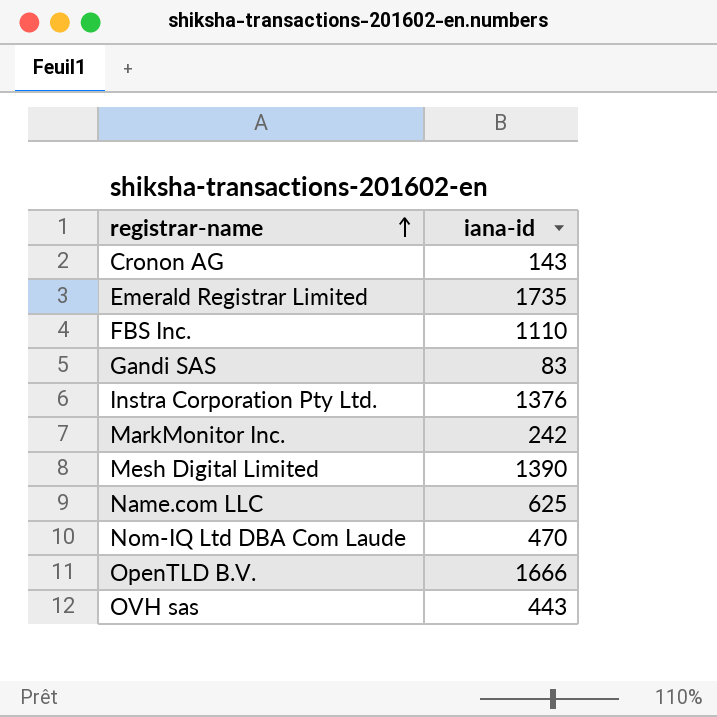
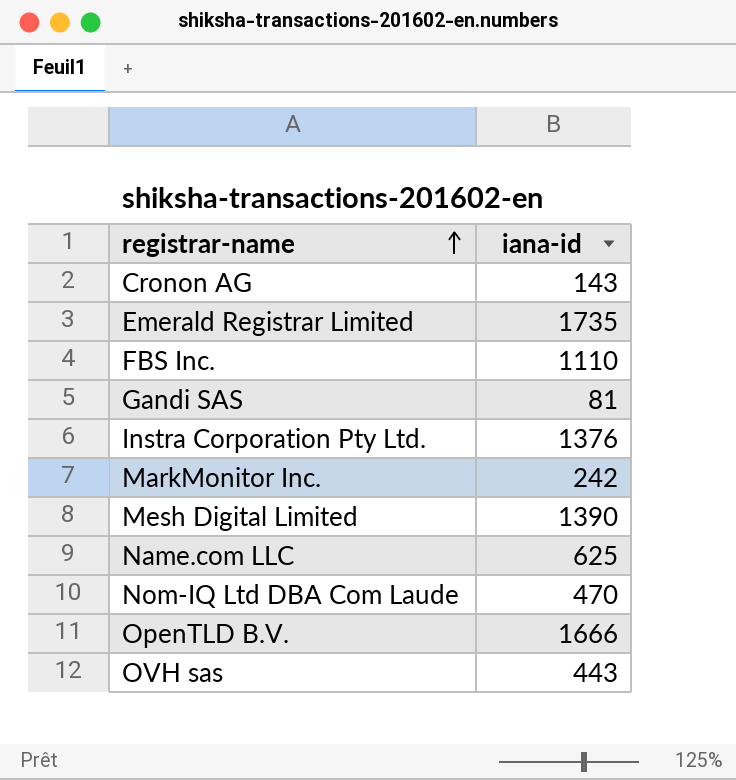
Gandi SAS | iana-id: 83 -> 81

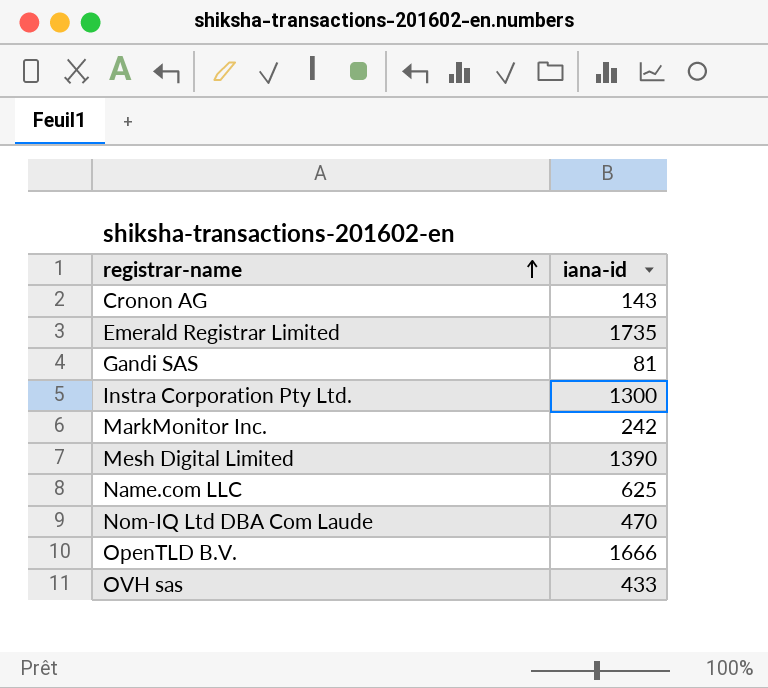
row FBS Inc.: 1110 -> none
Instra Corporation Pty Ltd. | iana-id: 1376 -> 1300
OVH sas | iana-id: 443 -> 433

